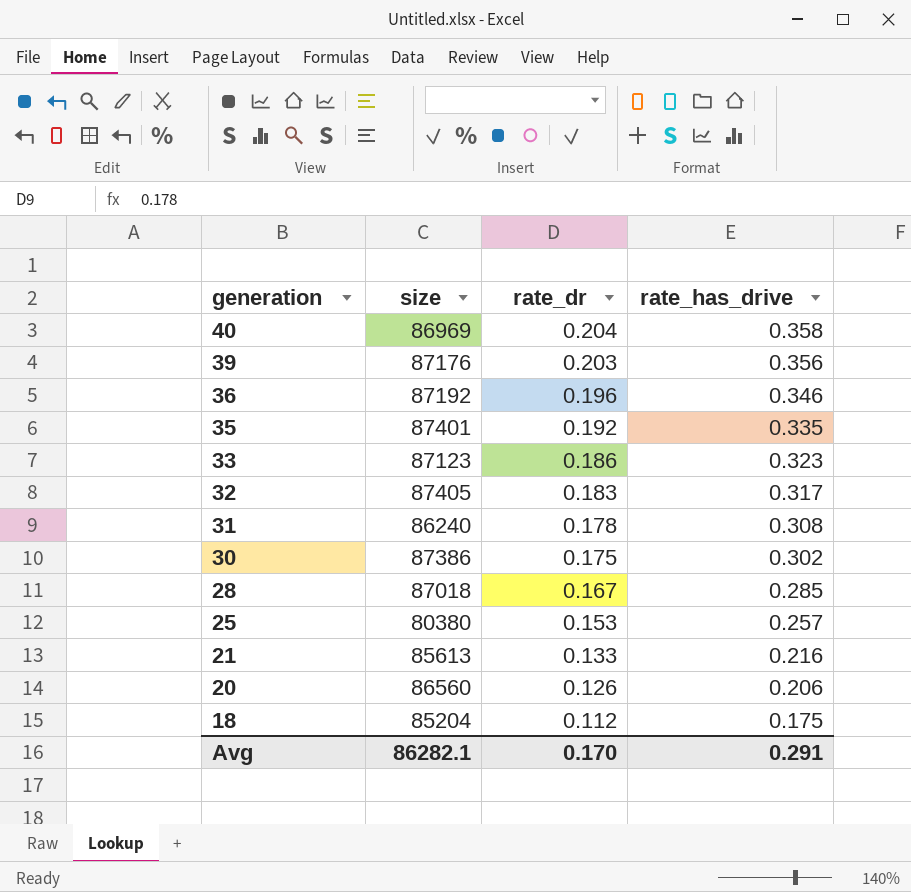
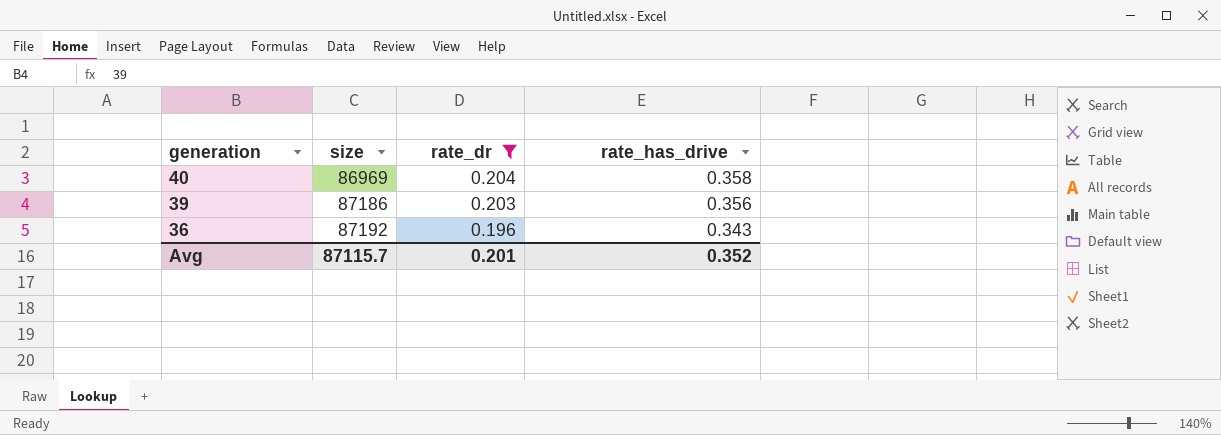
filter: none -> rate_dr >= 0.196
39 | size: 87176 -> 87186
36 | rate_has_drive: 0.346 -> 0.343
Avg | size: 86282.1 -> 87115.7
Avg | rate_dr: 0.170 -> 0.201
Avg | rate_has_drive: 0.291 -> 0.352

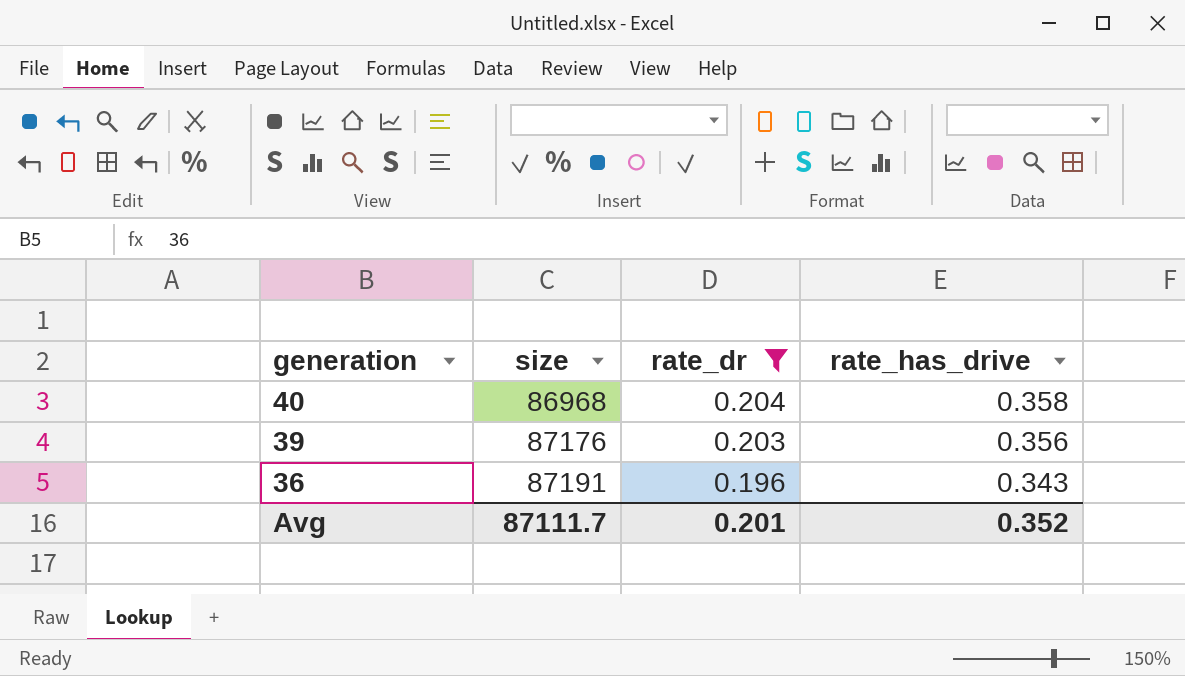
40 | size: 86969 -> 86968
39 | size: 87186 -> 87176
36 | size: 87192 -> 87191
Avg | size: 87115.7 -> 87111.7

